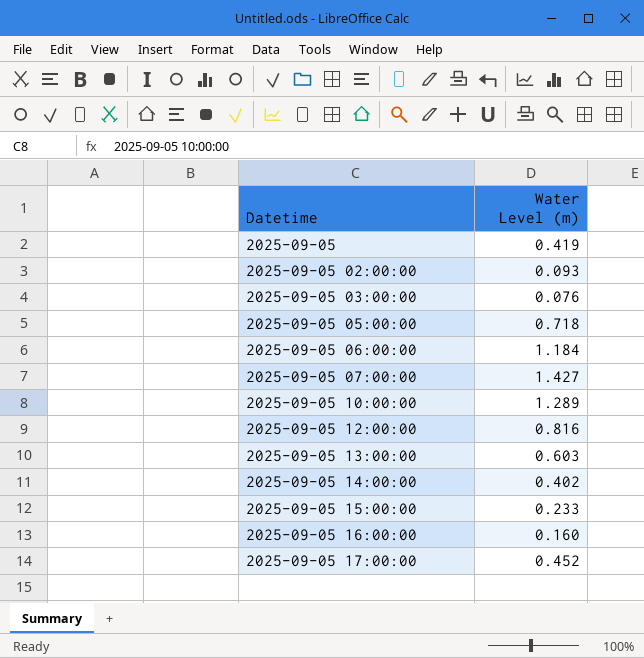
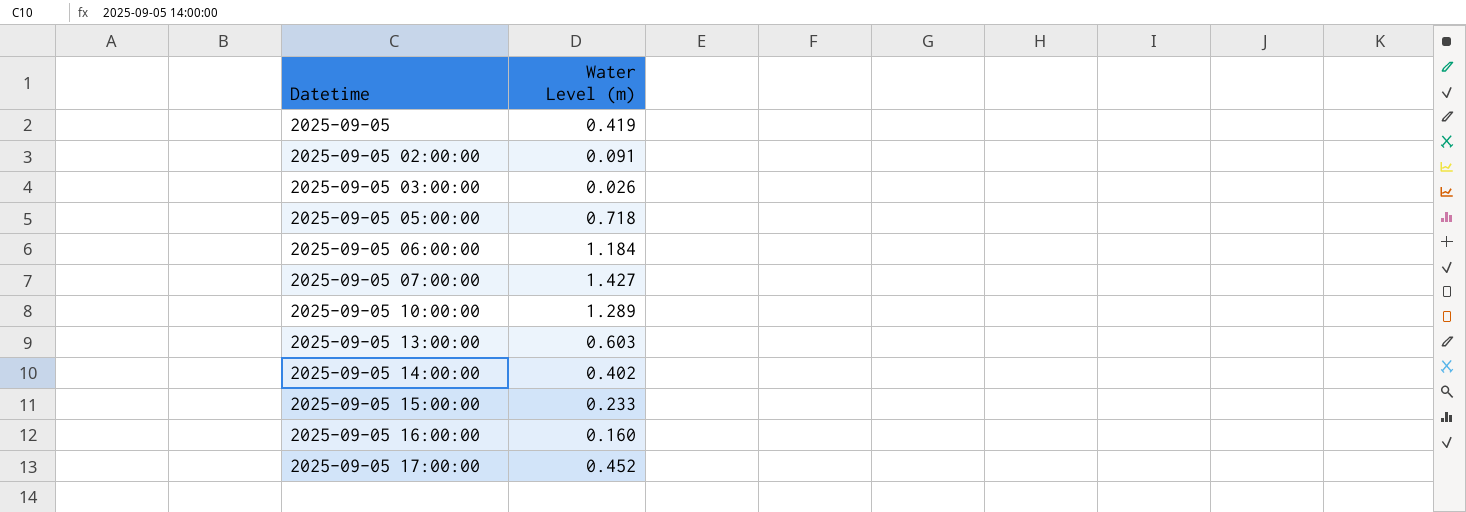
row 2025-09-05 12:00:00: 0.816 -> none
2025-09-05 02:00:00 | Water Level (m): 0.093 -> 0.091
2025-09-05 03:00:00 | Water Level (m): 0.076 -> 0.026

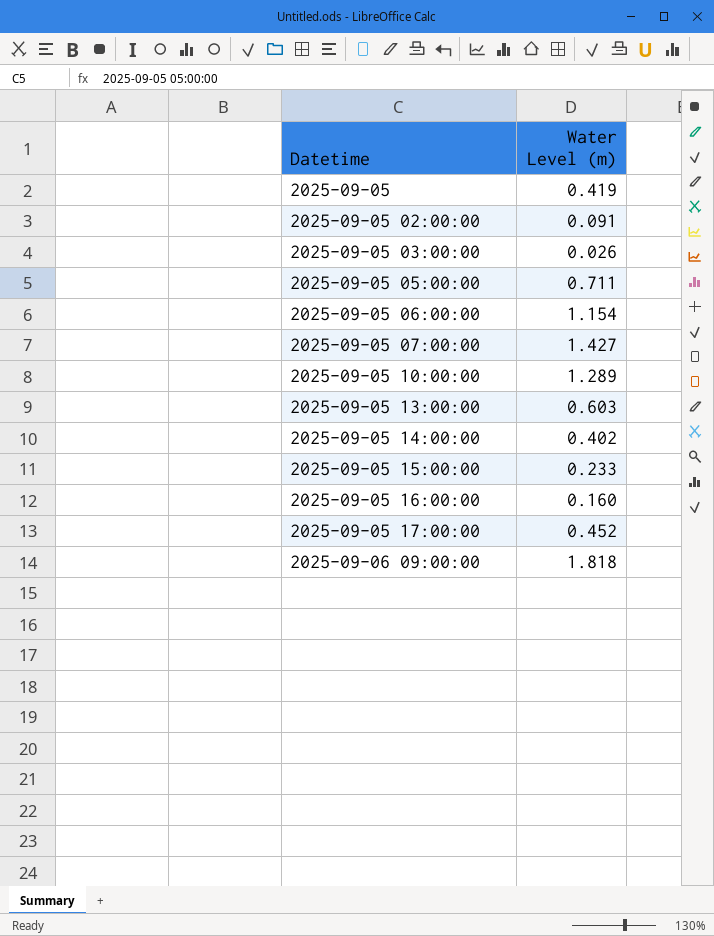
2025-09-05 05:00:00 | Water Level (m): 0.718 -> 0.711
2025-09-05 06:00:00 | Water Level (m): 1.184 -> 1.154
row 2025-09-06 09:00:00: none -> 1.818

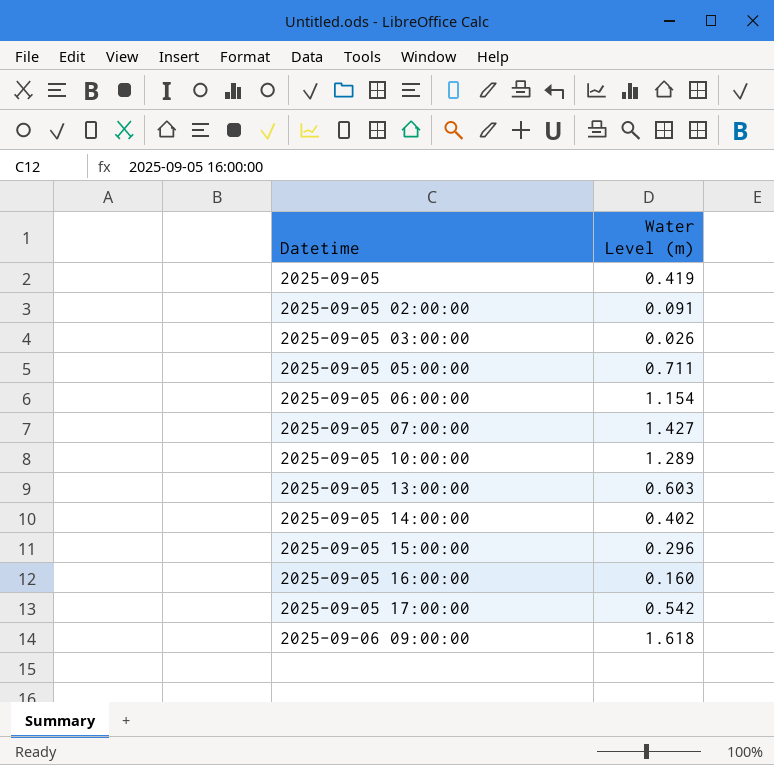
2025-09-05 15:00:00 | Water Level (m): 0.233 -> 0.296
2025-09-05 17:00:00 | Water Level (m): 0.452 -> 0.542
2025-09-06 09:00:00 | Water Level (m): 1.818 -> 1.618

